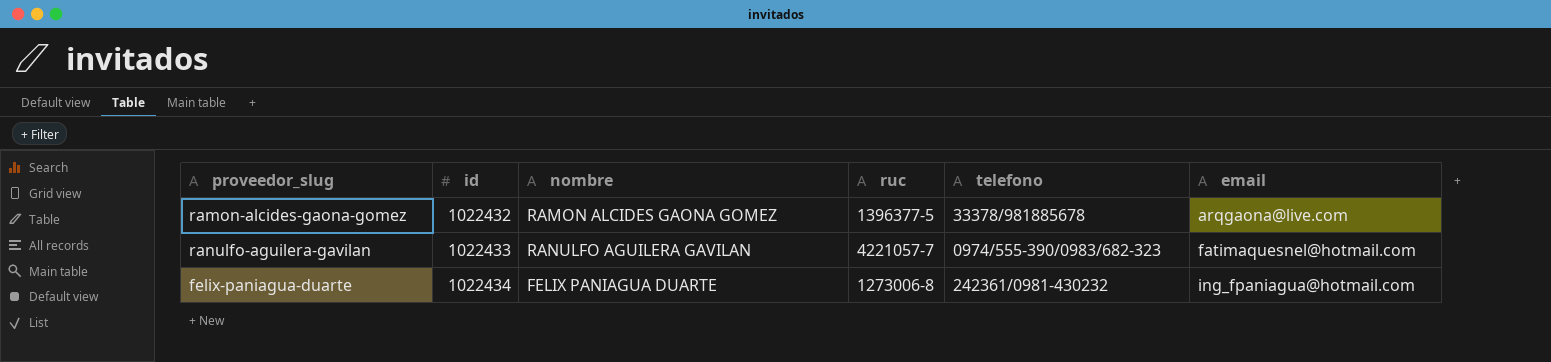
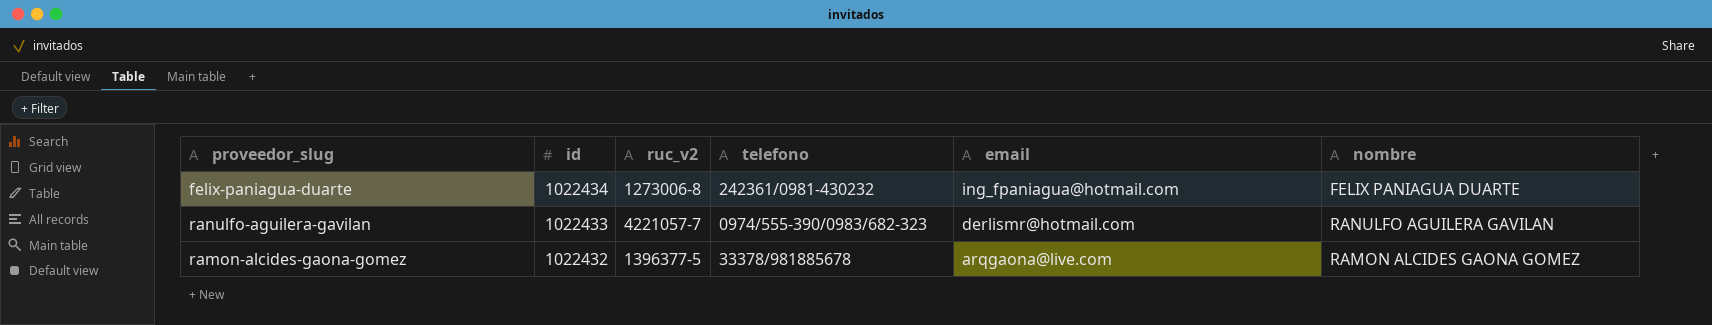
row order: id ascending -> id descending
column name: ruc -> ruc_v2
column nombre | position: 3 -> 6
ranulfo-aguilera-gavilan | email: fatimaquesnel@hotmail.com -> derlismr@hotmail.com

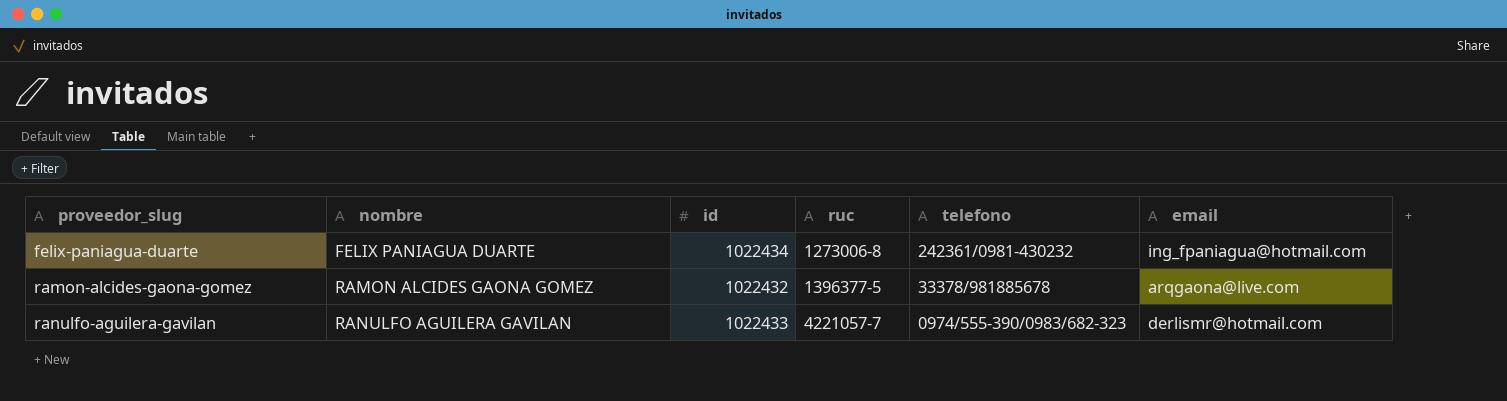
row order: id descending -> proveedor_slug ascending
column nombre | position: 6 -> 2
column name: ruc_v2 -> ruc

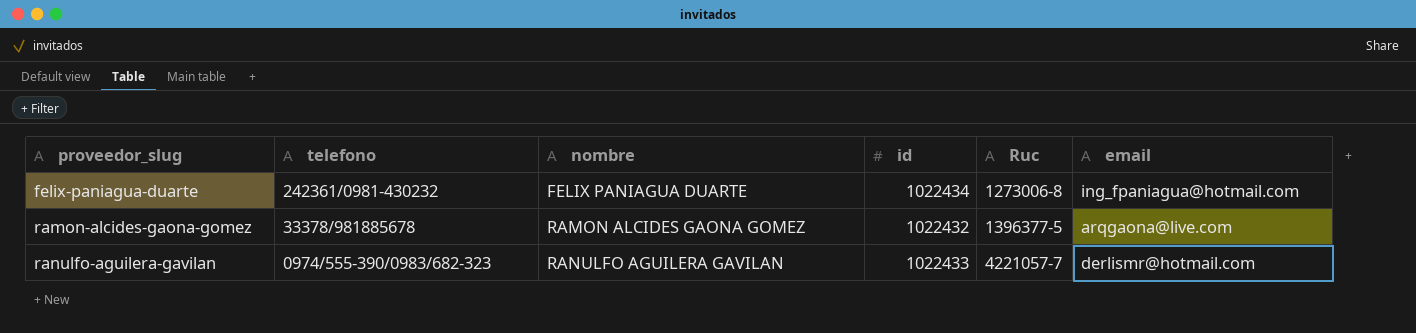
column telefono | position: 5 -> 2
column name: ruc -> Ruc

